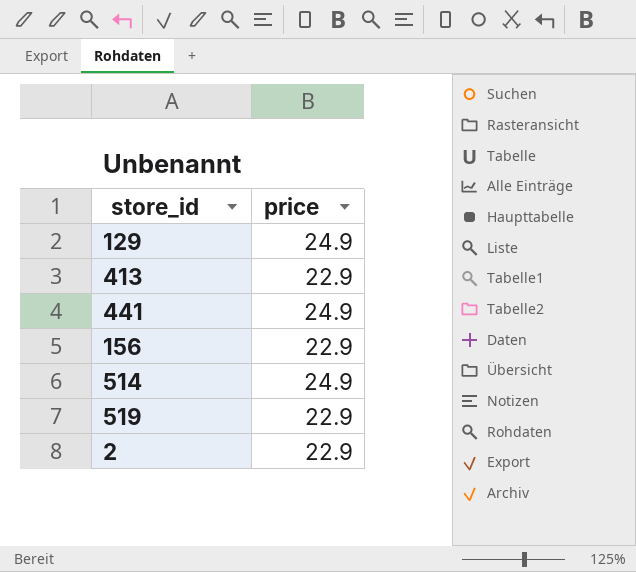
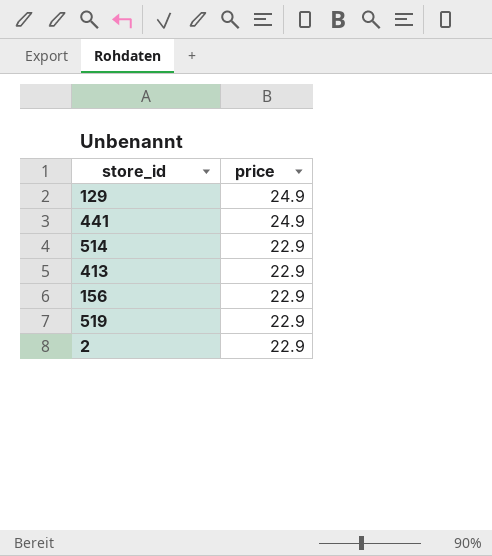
row order: none -> price descending
514 | price: 24.9 -> 22.9

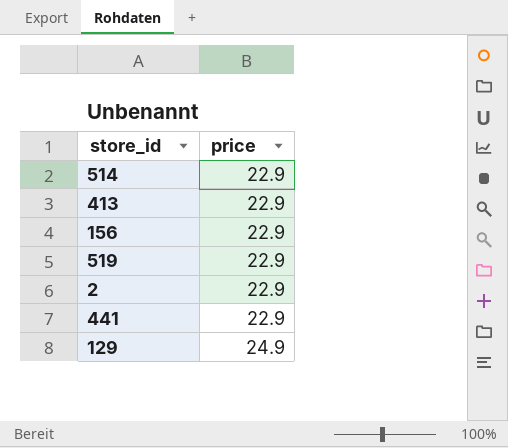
row order: price descending -> price ascending
441 | price: 24.9 -> 22.9

